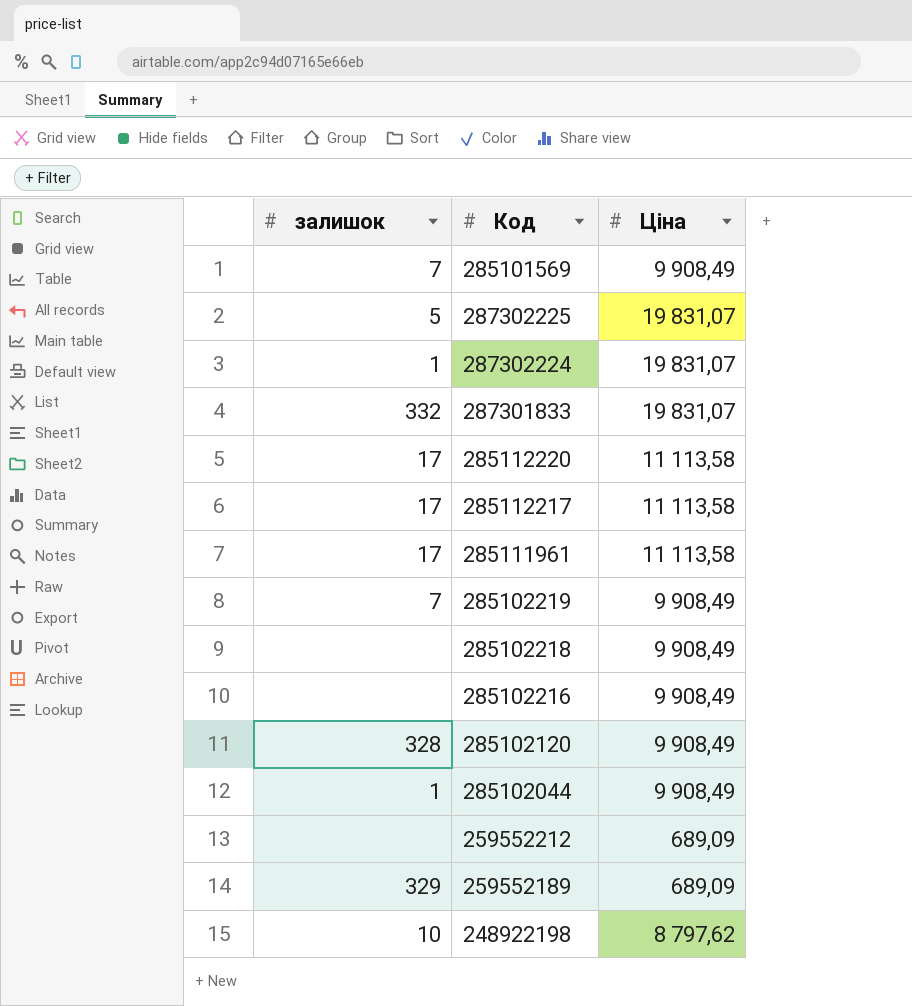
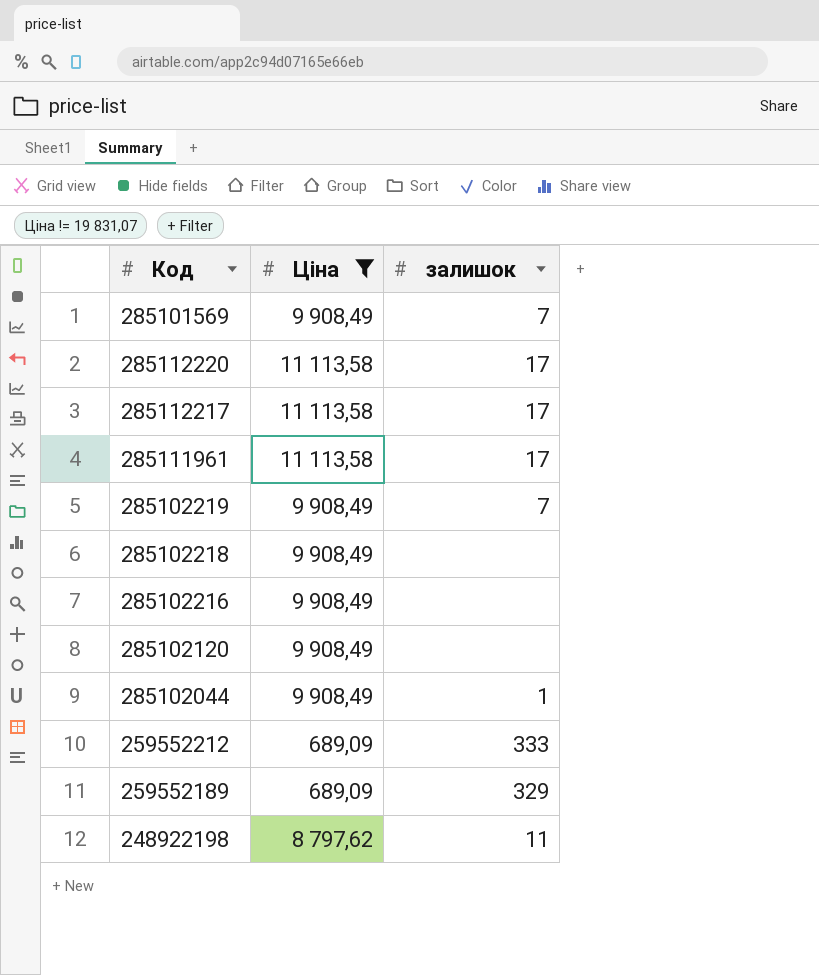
filter: none -> Ціна != 19 831,07
column залишок | position: 1 -> 3
285102120 | залишок: 328 -> none
259552212 | залишок: none -> 333
248922198 | залишок: 10 -> 11

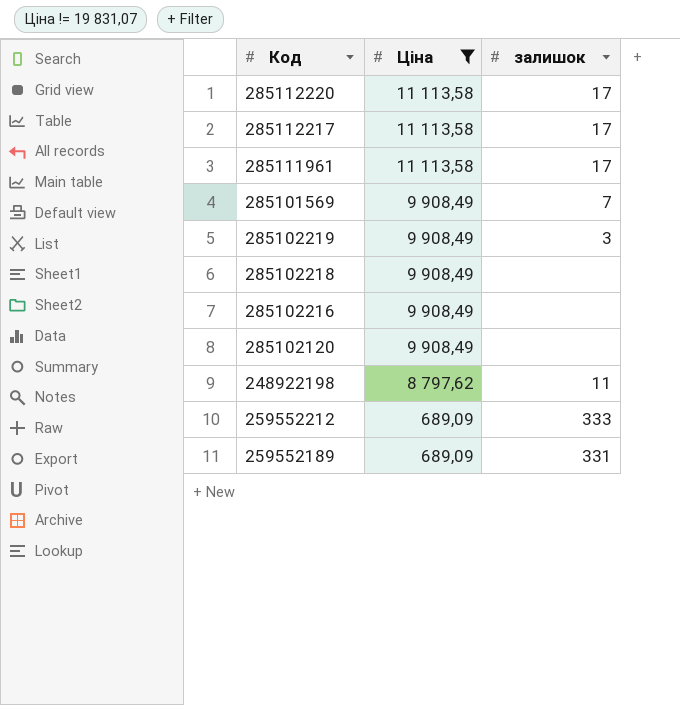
row order: none -> Ціна descending
row 285102044: 9 908,49 | 1 -> none
285102219 | залишок: 7 -> 3
259552189 | залишок: 329 -> 331

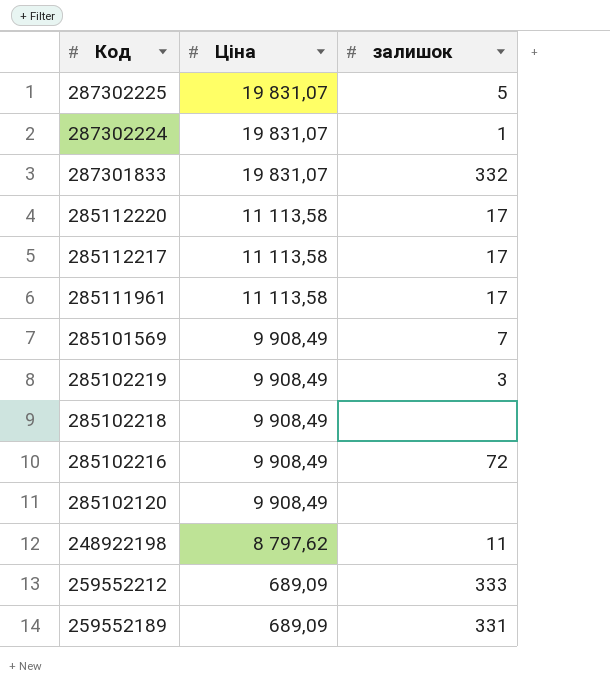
filter: Ціна != 19 831,07 -> none
285102216 | залишок: none -> 72

